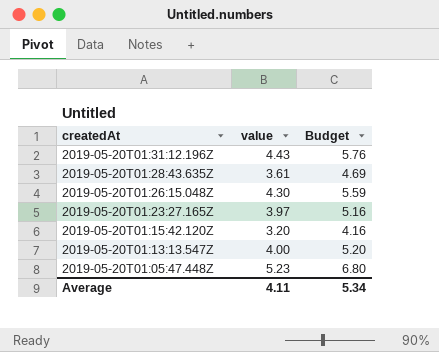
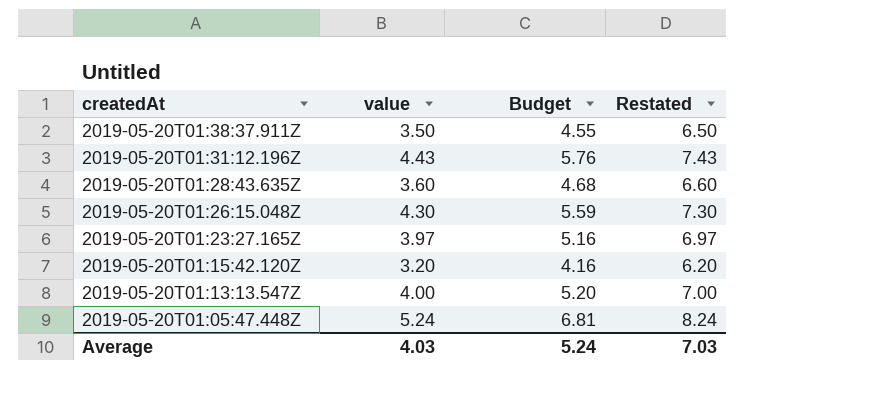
column Restated | formula: none -> [value] + 3
row 2019-05-20T01:38:37.911Z: none -> 3.50 | 4.55 | 6.50
2019-05-20T01:28:43.635Z | value: 3.61 -> 3.60
2019-05-20T01:28:43.635Z | Budget: 4.69 -> 4.68
2019-05-20T01:05:47.448Z | value: 5.23 -> 5.24
2019-05-20T01:05:47.448Z | Budget: 6.80 -> 6.81
Average | value: 4.11 -> 4.03
Average | Budget: 5.34 -> 5.24

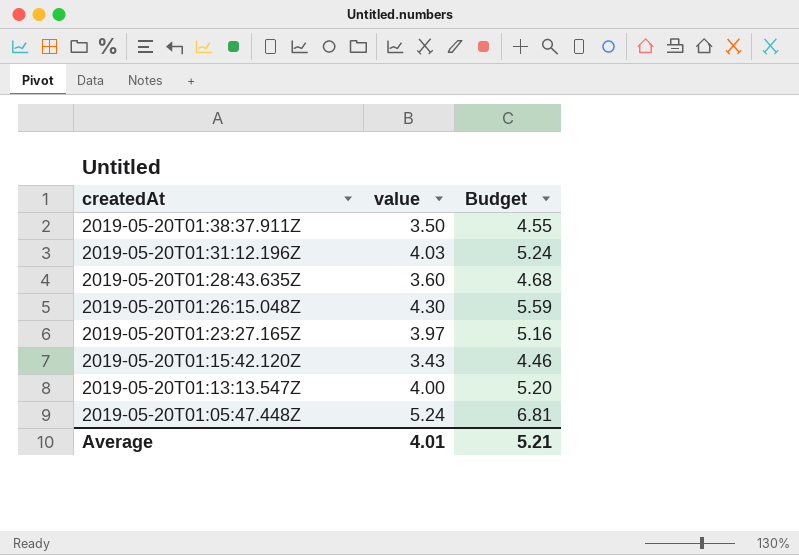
column Restated | formula: [value] + 3 -> none
2019-05-20T01:31:12.196Z | value: 4.43 -> 4.03
2019-05-20T01:31:12.196Z | Budget: 5.76 -> 5.24
2019-05-20T01:15:42.120Z | value: 3.20 -> 3.43
2019-05-20T01:15:42.120Z | Budget: 4.16 -> 4.46
Average | value: 4.03 -> 4.01
Average | Budget: 5.24 -> 5.21

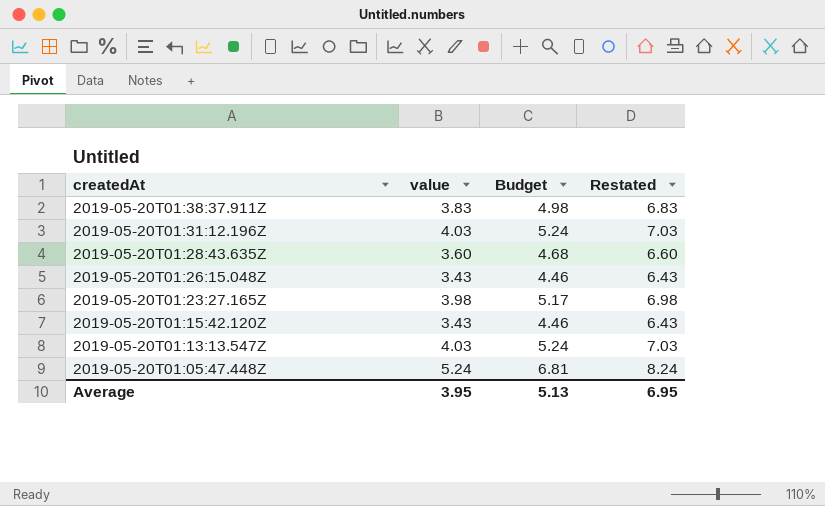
column Restated | formula: none -> [value] + 3
2019-05-20T01:38:37.911Z | value: 3.50 -> 3.83
2019-05-20T01:38:37.911Z | Budget: 4.55 -> 4.98
2019-05-20T01:26:15.048Z | value: 4.30 -> 3.43
2019-05-20T01:26:15.048Z | Budget: 5.59 -> 4.46
2019-05-20T01:23:27.165Z | value: 3.97 -> 3.98
2019-05-20T01:23:27.165Z | Budget: 5.16 -> 5.17
2019-05-20T01:13:13.547Z | value: 4.00 -> 4.03
2019-05-20T01:13:13.547Z | Budget: 5.20 -> 5.24
Average | value: 4.01 -> 3.95
Average | Budget: 5.21 -> 5.13

